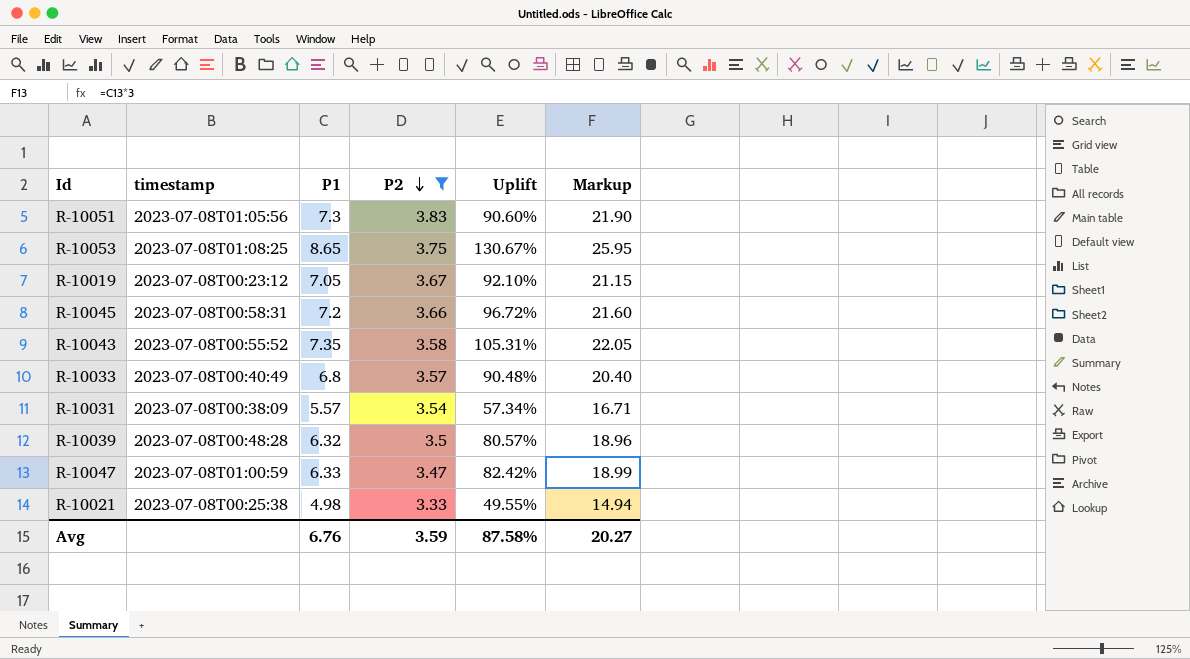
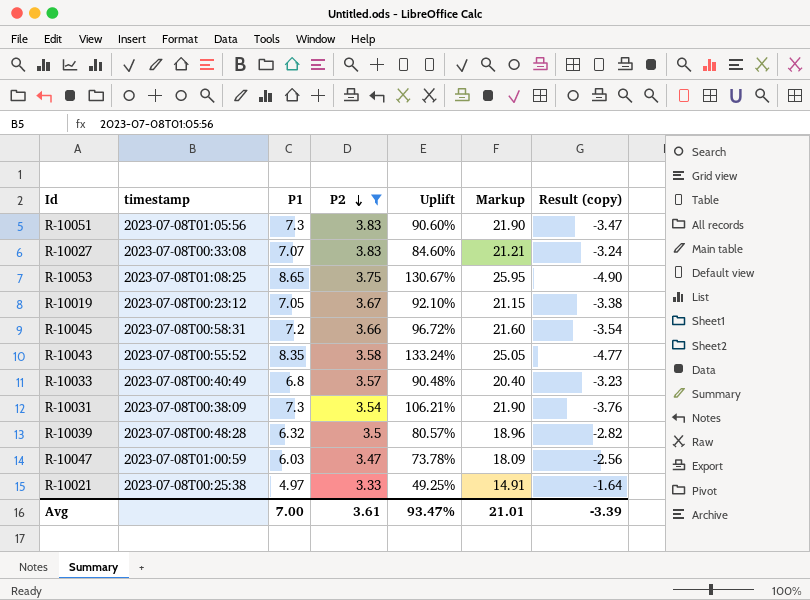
column Result (copy) | formula: none -> [P2] - [P1]
row R-10027: none -> 2023-07-08T00:33:08 | 7.07 | 3.83 | 84.60% | 21.21 | -3.24
R-10043 | P1: 7.35 -> 8.35
R-10043 | Uplift: 105.31% -> 133.24%
R-10043 | Markup: 22.05 -> 25.05
R-10031 | P1: 5.57 -> 7.3
R-10031 | Uplift: 57.34% -> 106.21%
R-10031 | Markup: 16.71 -> 21.90
R-10047 | P1: 6.33 -> 6.03
R-10047 | Uplift: 82.42% -> 73.78%
R-10047 | Markup: 18.99 -> 18.09
R-10021 | P1: 4.98 -> 4.97
R-10021 | Uplift: 49.55% -> 49.25%
R-10021 | Markup: 14.94 -> 14.91
Avg | P1: 6.76 -> 7.00
Avg | P2: 3.59 -> 3.61
Avg | Uplift: 87.58% -> 93.47%
Avg | Markup: 20.27 -> 21.01

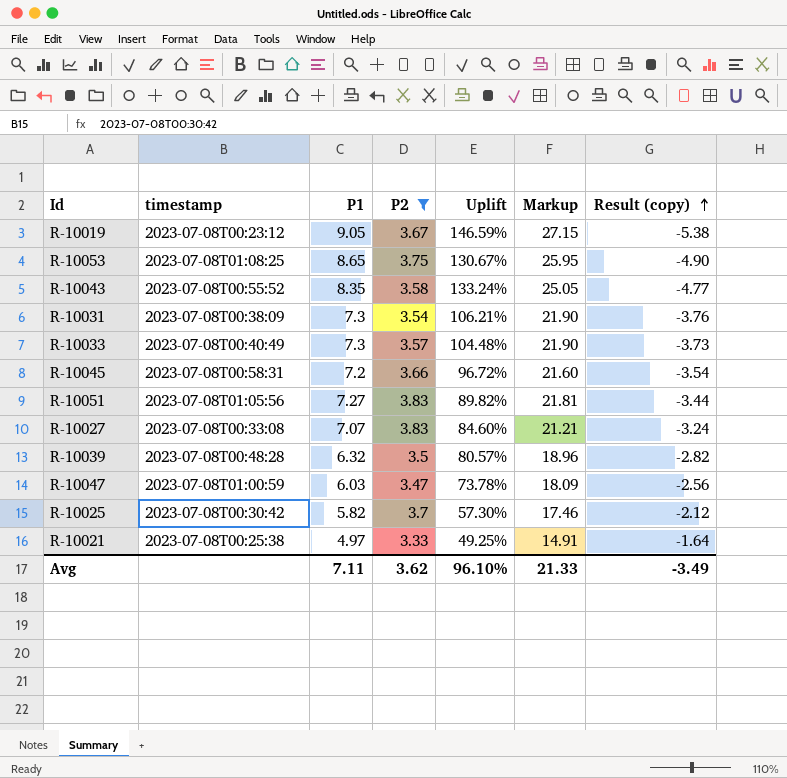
row order: P2 descending -> Result (copy) ascending
R-10019 | P1: 7.05 -> 9.05
R-10019 | Uplift: 92.10% -> 146.59%
R-10019 | Markup: 21.15 -> 27.15
R-10019 | Result (copy): -3.38 -> -5.38
R-10033 | P1: 6.8 -> 7.3
R-10033 | Uplift: 90.48% -> 104.48%
R-10033 | Markup: 20.40 -> 21.90
R-10033 | Result (copy): -3.23 -> -3.73
R-10051 | P1: 7.3 -> 7.27
R-10051 | Uplift: 90.60% -> 89.82%
R-10051 | Markup: 21.90 -> 21.81
R-10051 | Result (copy): -3.47 -> -3.44
row R-10025: none -> 2023-07-08T00:30:42 | 5.82 | 3.7 | 57.30% | 17.46 | -2.12
Avg | P1: 7.00 -> 7.11
Avg | P2: 3.61 -> 3.62
Avg | Uplift: 93.47% -> 96.10%
Avg | Markup: 21.01 -> 21.33
Avg | Result (copy): -3.39 -> -3.49

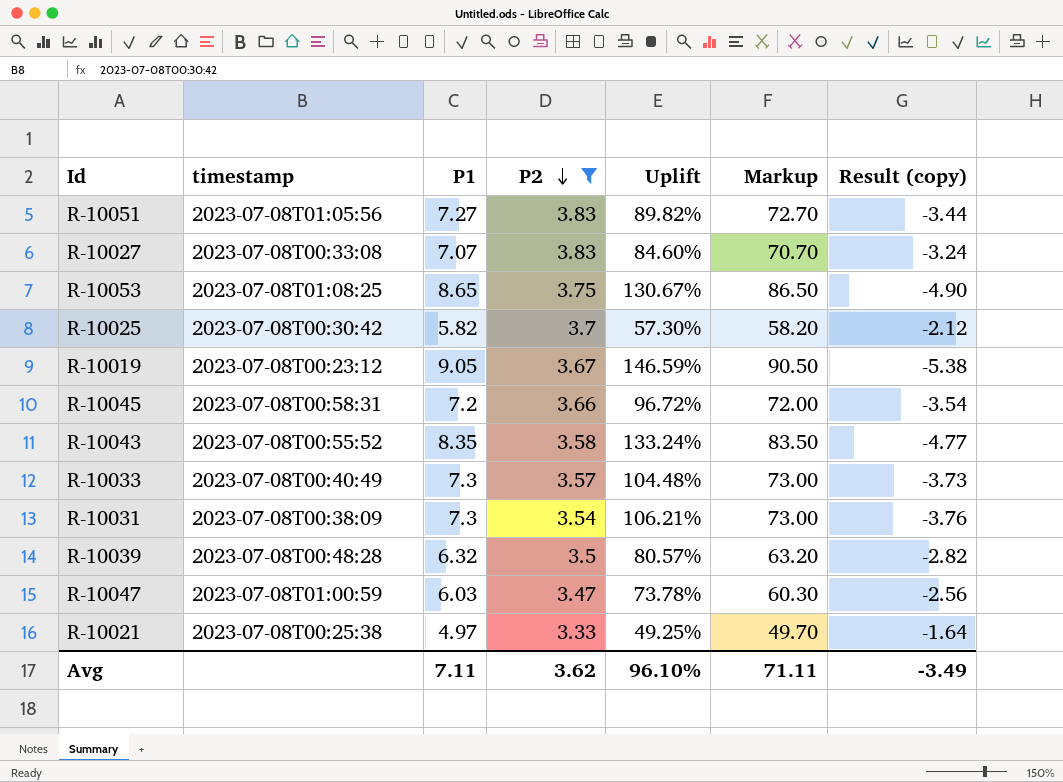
row order: Result (copy) ascending -> P2 descending
column Markup | formula: [P1] * 3 -> [P1] * 10
Avg | Markup: 21.33 -> 71.11

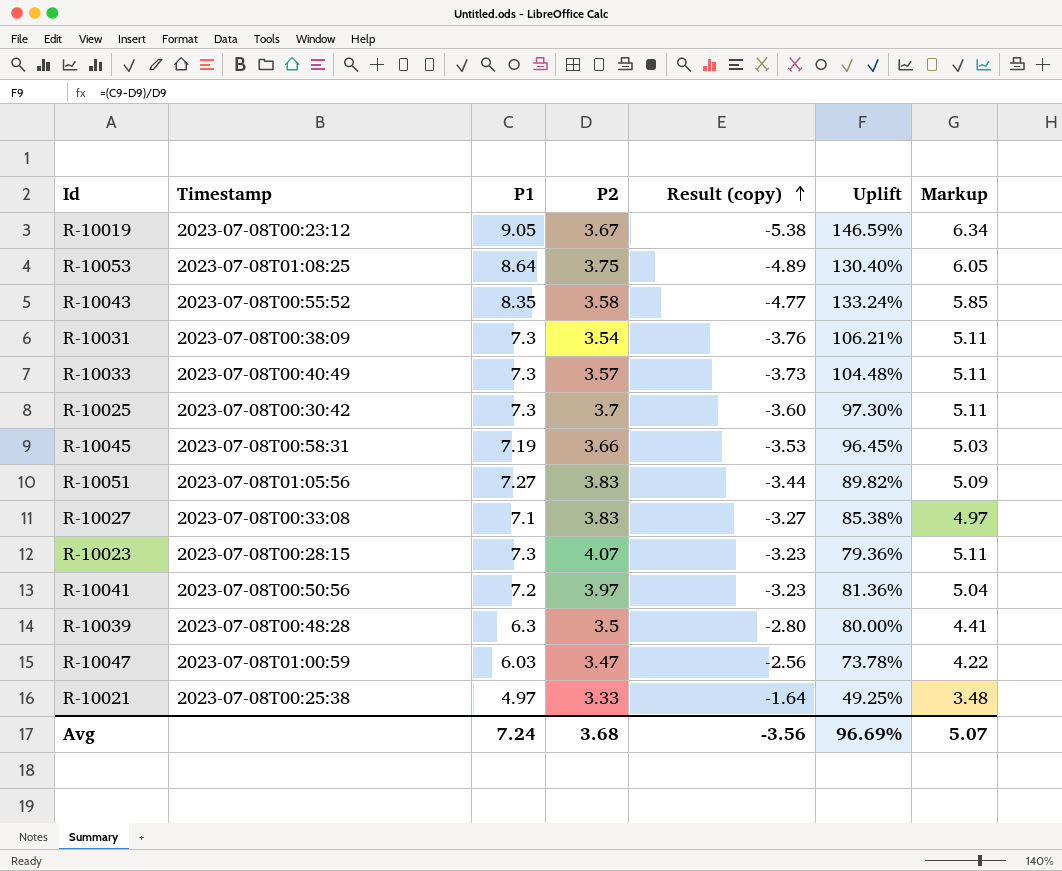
filter: P2 <= 3.83 -> none
row order: P2 descending -> Result (copy) ascending
column name: timestamp -> Timestamp
column Result (copy) | position: 7 -> 5
column Markup | formula: [P1] * 10 -> [P1] * 0.7
R-10053 | P1: 8.65 -> 8.64
R-10053 | Result (copy): -4.90 -> -4.89
R-10053 | Uplift: 130.67% -> 130.40%
R-10025 | P1: 5.82 -> 7.3
R-10025 | Result (copy): -2.12 -> -3.60
R-10025 | Uplift: 57.30% -> 97.30%
R-10045 | P1: 7.2 -> 7.19
R-10045 | Result (copy): -3.54 -> -3.53
R-10045 | Uplift: 96.72% -> 96.45%
R-10027 | P1: 7.07 -> 7.1
R-10027 | Result (copy): -3.24 -> -3.27
R-10027 | Uplift: 84.60% -> 85.38%
R-10039 | P1: 6.32 -> 6.3
R-10039 | Result (copy): -2.82 -> -2.80
R-10039 | Uplift: 80.57% -> 80.00%
Avg | P1: 7.11 -> 7.24
Avg | P2: 3.62 -> 3.68
Avg | Result (copy): -3.49 -> -3.56
Avg | Uplift: 96.10% -> 96.69%
Avg | Markup: 71.11 -> 5.07

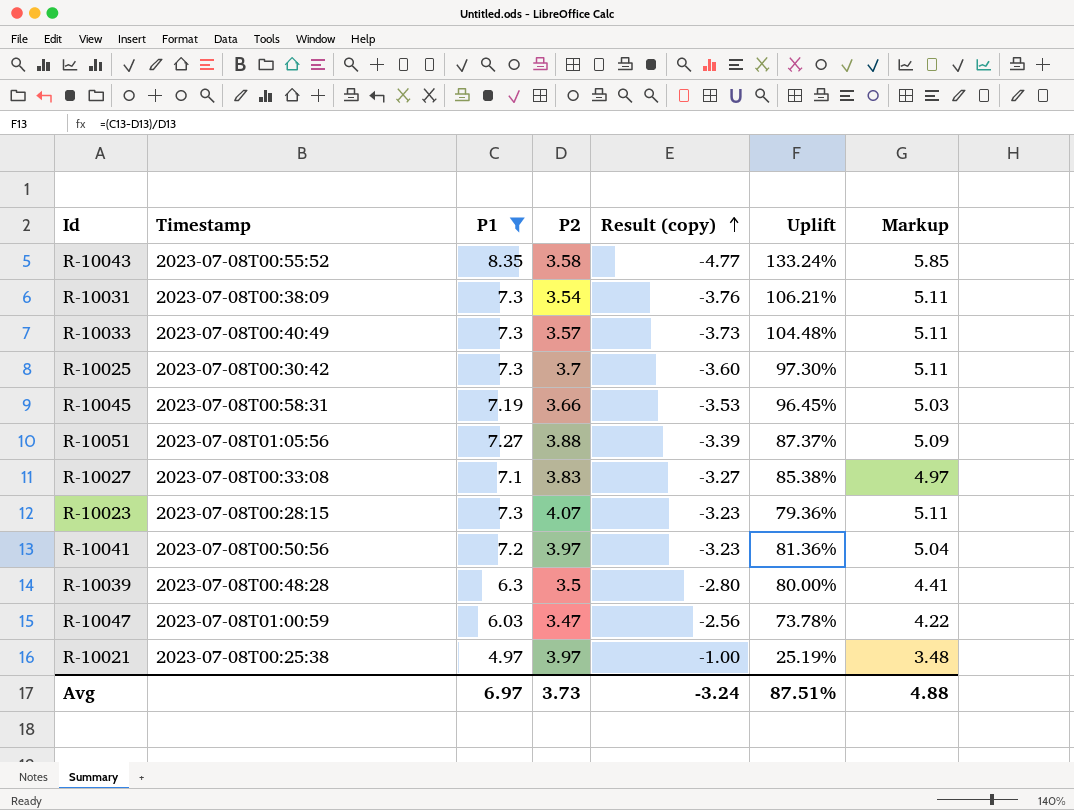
filter: none -> P1 <= 8.35
R-10051 | P2: 3.83 -> 3.88
R-10051 | Result (copy): -3.44 -> -3.39
R-10051 | Uplift: 89.82% -> 87.37%
R-10021 | P2: 3.33 -> 3.97
R-10021 | Result (copy): -1.64 -> -1.00
R-10021 | Uplift: 49.25% -> 25.19%
Avg | P1: 7.24 -> 6.97
Avg | P2: 3.68 -> 3.73
Avg | Result (copy): -3.56 -> -3.24
Avg | Uplift: 96.69% -> 87.51%
Avg | Markup: 5.07 -> 4.88

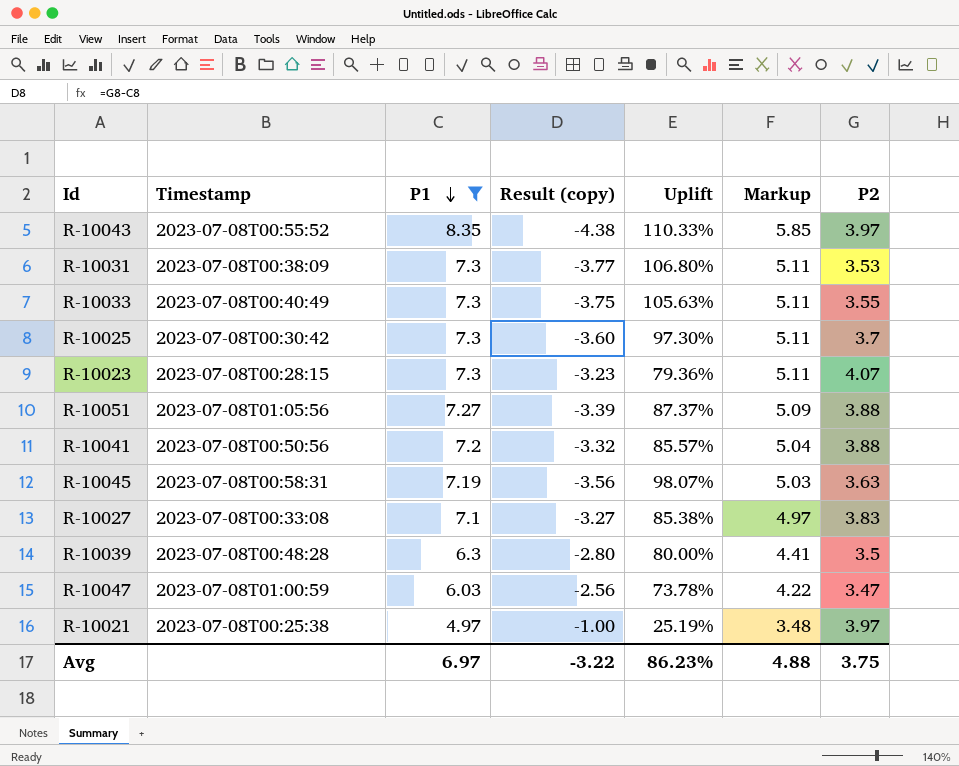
row order: Result (copy) ascending -> P1 descending
column P2 | position: 4 -> 7
R-10043 | Result (copy): -4.77 -> -4.38
R-10043 | Uplift: 133.24% -> 110.33%
R-10043 | P2: 3.58 -> 3.97
R-10031 | Result (copy): -3.76 -> -3.77
R-10031 | Uplift: 106.21% -> 106.80%
R-10031 | P2: 3.54 -> 3.53
R-10033 | Result (copy): -3.73 -> -3.75
R-10033 | Uplift: 104.48% -> 105.63%
R-10033 | P2: 3.57 -> 3.55
R-10041 | Result (copy): -3.23 -> -3.32
R-10041 | Uplift: 81.36% -> 85.57%
R-10041 | P2: 3.97 -> 3.88
R-10045 | Result (copy): -3.53 -> -3.56
R-10045 | Uplift: 96.45% -> 98.07%
R-10045 | P2: 3.66 -> 3.63
Avg | Result (copy): -3.24 -> -3.22
Avg | Uplift: 87.51% -> 86.23%
Avg | P2: 3.73 -> 3.75

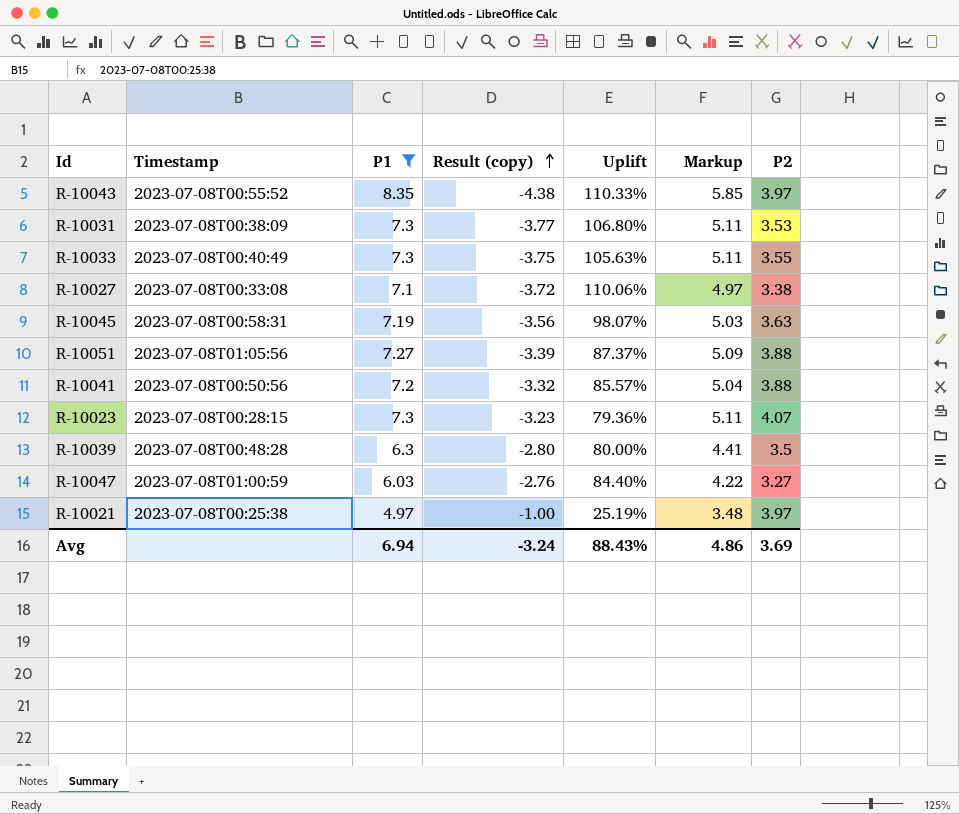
row order: P1 descending -> Result (copy) ascending
row R-10025: 2023-07-08T00:30:42 | 7.3 | -3.60 | 97.30% | 5.11 | 3.7 -> none
R-10027 | Result (copy): -3.27 -> -3.72
R-10027 | Uplift: 85.38% -> 110.06%
R-10027 | P2: 3.83 -> 3.38
R-10047 | Result (copy): -2.56 -> -2.76
R-10047 | Uplift: 73.78% -> 84.40%
R-10047 | P2: 3.47 -> 3.27
Avg | P1: 6.97 -> 6.94
Avg | Result (copy): -3.22 -> -3.24
Avg | Uplift: 86.23% -> 88.43%
Avg | Markup: 4.88 -> 4.86
Avg | P2: 3.75 -> 3.69

